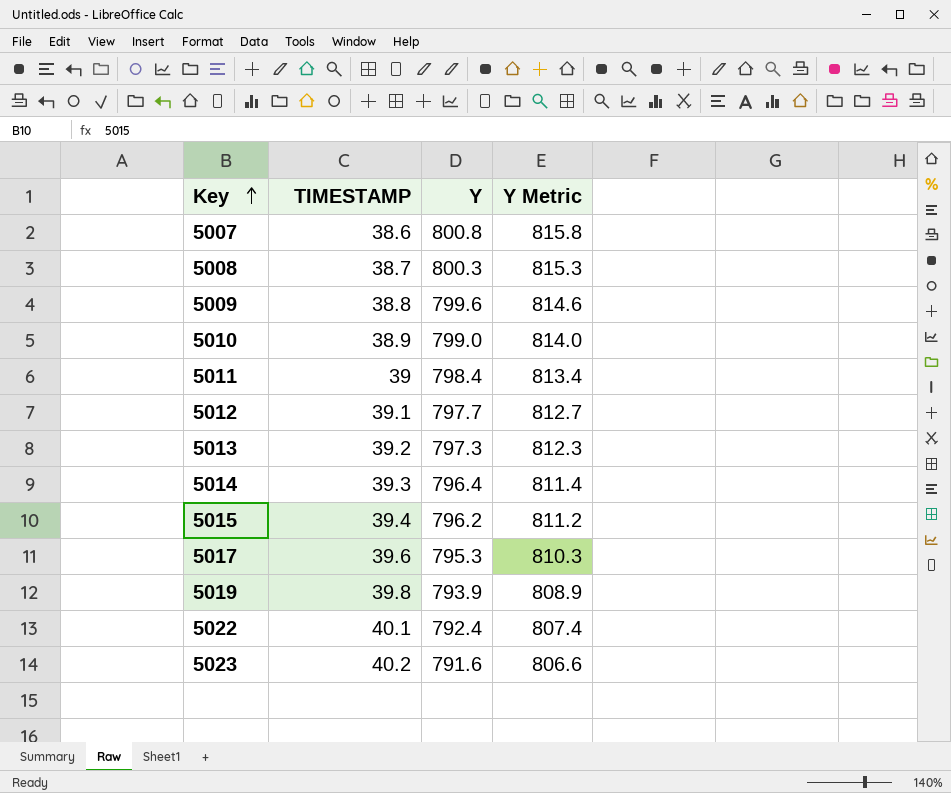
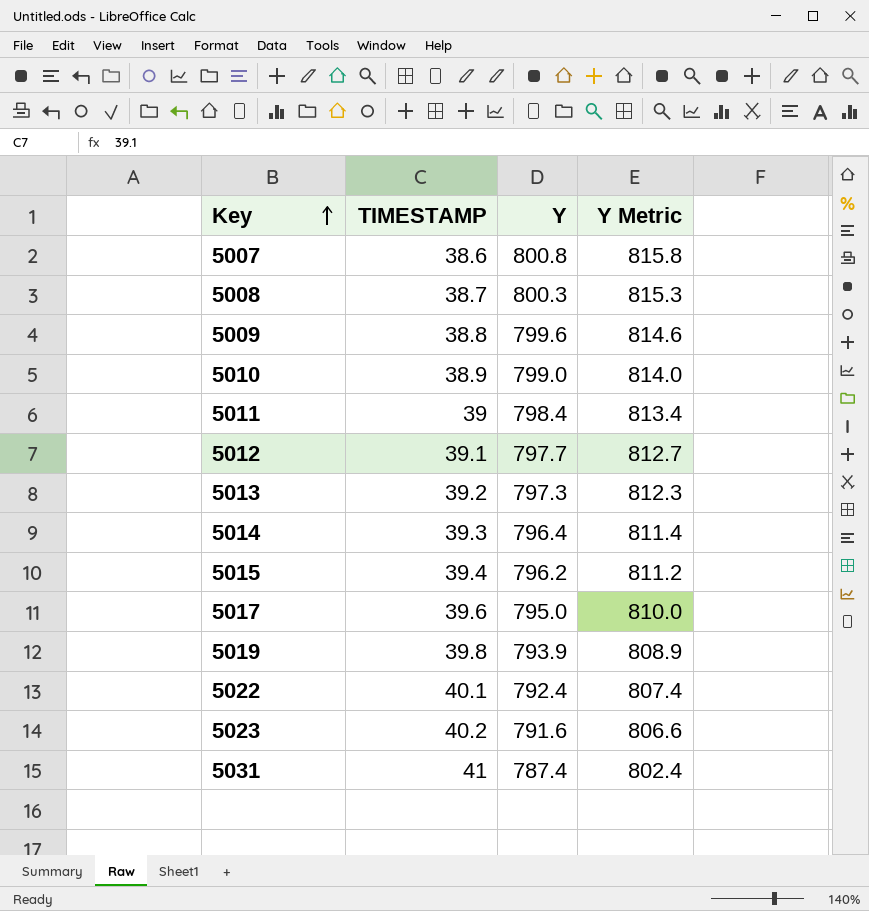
5017 | Y: 795.3 -> 795.0
5017 | Y Metric: 810.3 -> 810.0
row 5031: none -> 41 | 787.4 | 802.4

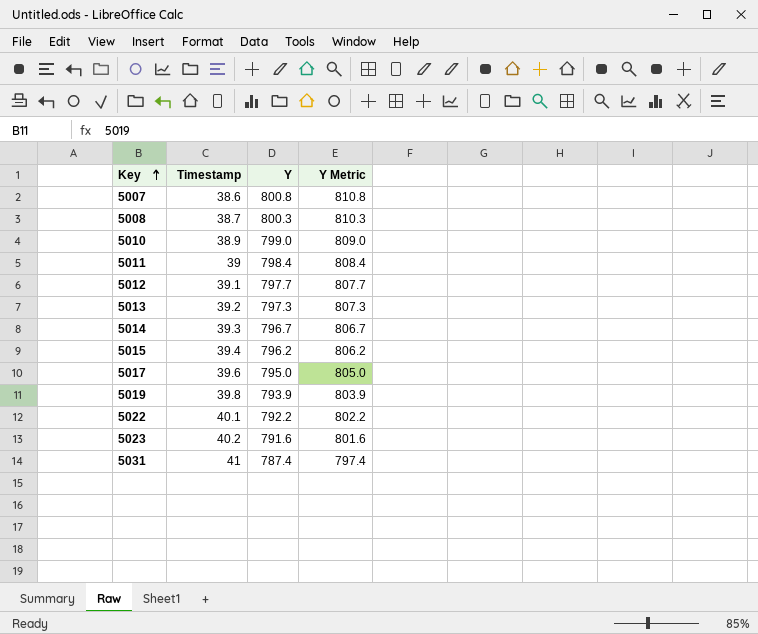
column name: TIMESTAMP -> Timestamp
column Y Metric | formula: [Y] + 15 -> [Y] + 10
row 5009: 38.8 | 799.6 | 814.6 -> none
5014 | Y: 796.4 -> 796.7
5022 | Y: 792.4 -> 792.2

